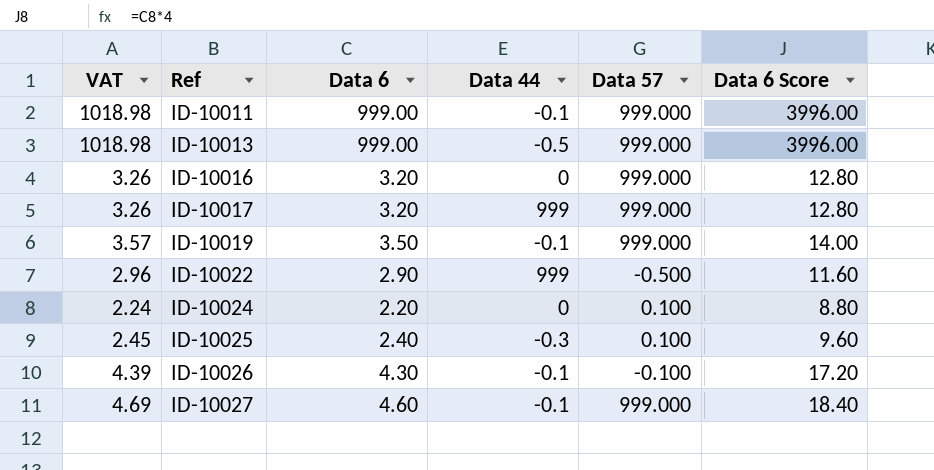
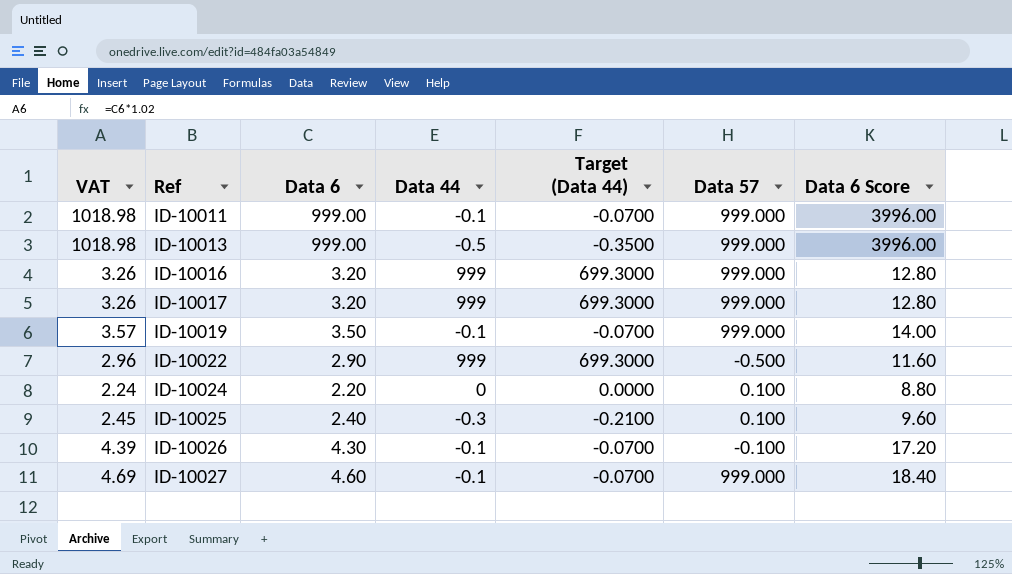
column Target (Data 44) | formula: none -> [Data 44] * 0.7
ID-10016 | Data 44: 0 -> 999

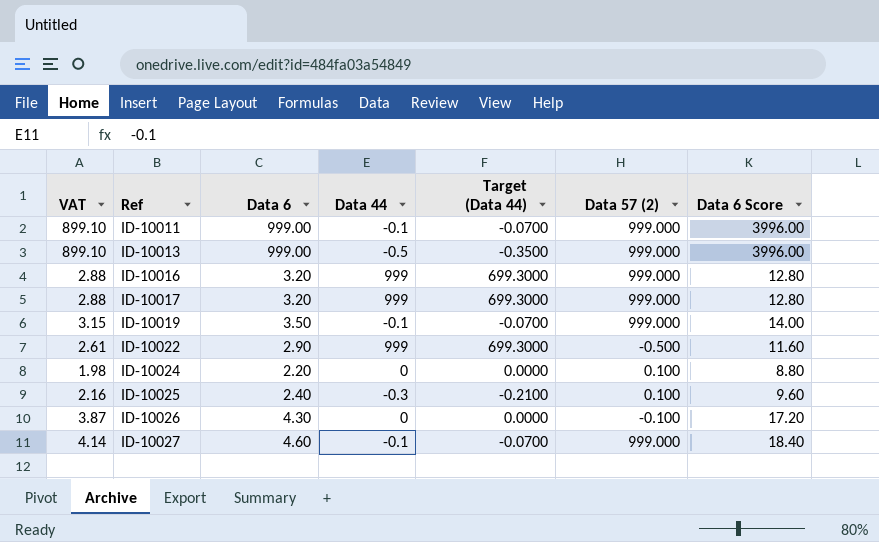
column VAT | formula: [Data 6] * 1.02 -> [Data 6] * 0.9
column name: Data 57 -> Data 57 (2)
ID-10026 | Data 44: -0.1 -> 0
ID-10026 | Target (Data 44): -0.0700 -> 0.0000

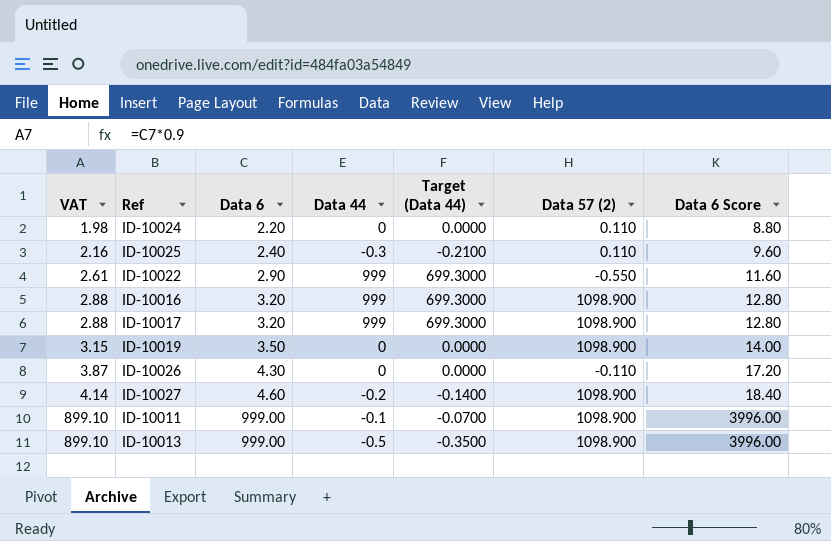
row order: Ref ascending -> VAT ascending
ID-10024 | Data 57 (2): 0.100 -> 0.110
ID-10025 | Data 57 (2): 0.100 -> 0.110
ID-10022 | Data 57 (2): -0.500 -> -0.550
ID-10016 | Data 57 (2): 999.000 -> 1098.900
ID-10017 | Data 57 (2): 999.000 -> 1098.900
ID-10019 | Data 44: -0.1 -> 0
ID-10019 | Target (Data 44): -0.0700 -> 0.0000
ID-10019 | Data 57 (2): 999.000 -> 1098.900
ID-10026 | Data 57 (2): -0.100 -> -0.110
ID-10027 | Data 44: -0.1 -> -0.2
ID-10027 | Target (Data 44): -0.0700 -> -0.1400
ID-10027 | Data 57 (2): 999.000 -> 1098.900
ID-10011 | Data 57 (2): 999.000 -> 1098.900
ID-10013 | Data 57 (2): 999.000 -> 1098.900

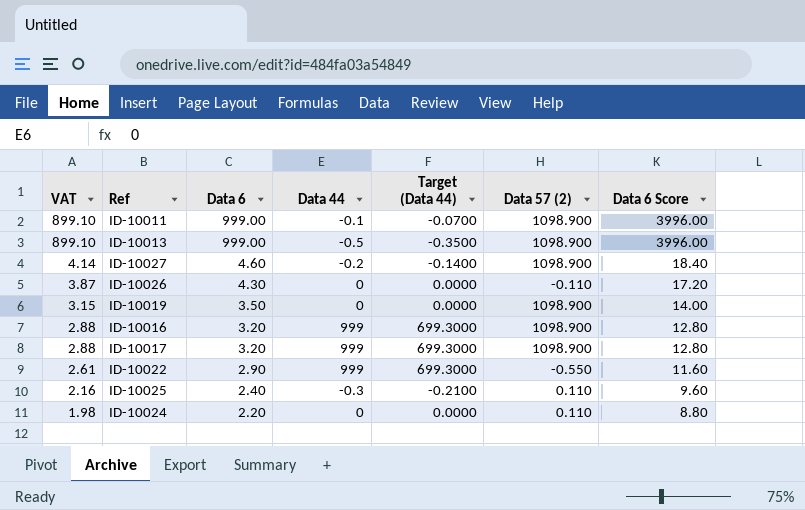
row order: VAT ascending -> VAT descending

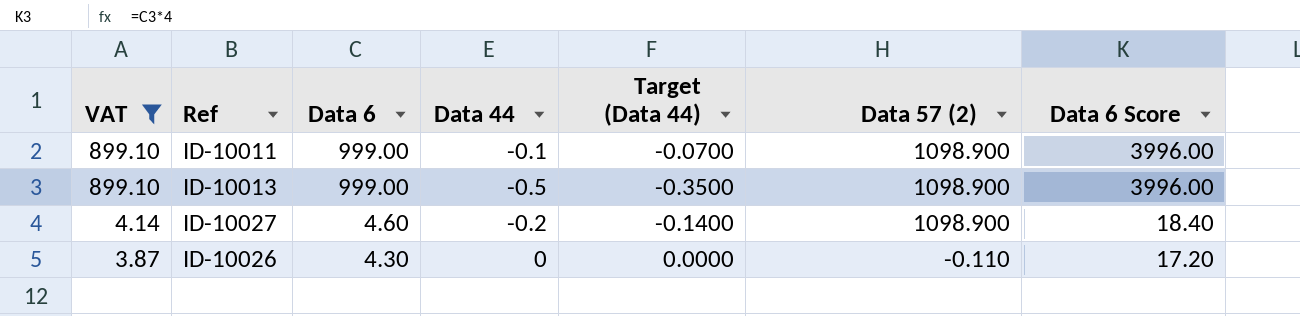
filter: none -> VAT >= 3.87

